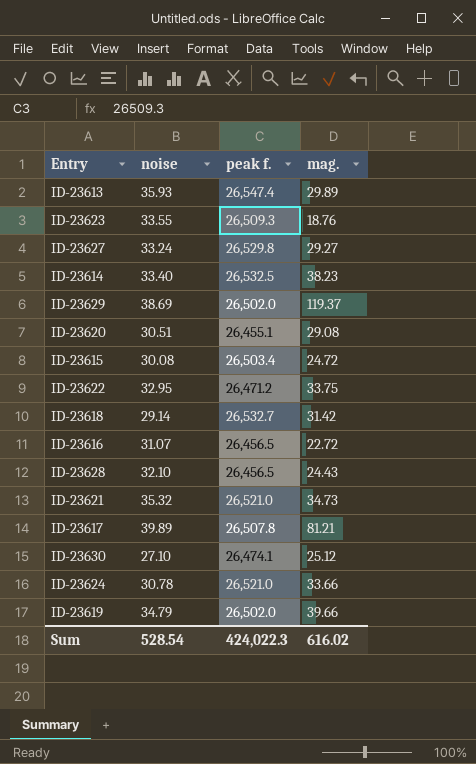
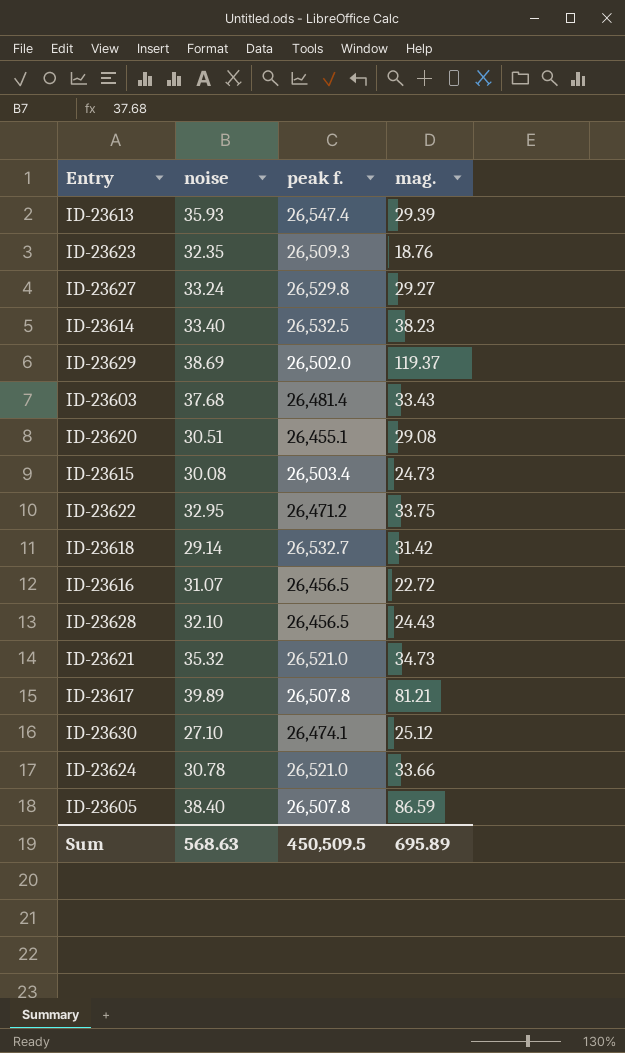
row ID-23619: 34.79 | 26,502.0 | 39.66 -> none
ID-23613 | mag.: 29.89 -> 29.39
ID-23623 | noise: 33.55 -> 32.35
row ID-23603: none -> 37.68 | 26,481.4 | 33.43
ID-23615 | mag.: 24.72 -> 24.73
row ID-23605: none -> 38.40 | 26,507.8 | 86.59
Sum | noise: 528.54 -> 568.63
Sum | peak f.: 424,022.3 -> 450,509.5
Sum | mag.: 616.02 -> 695.89

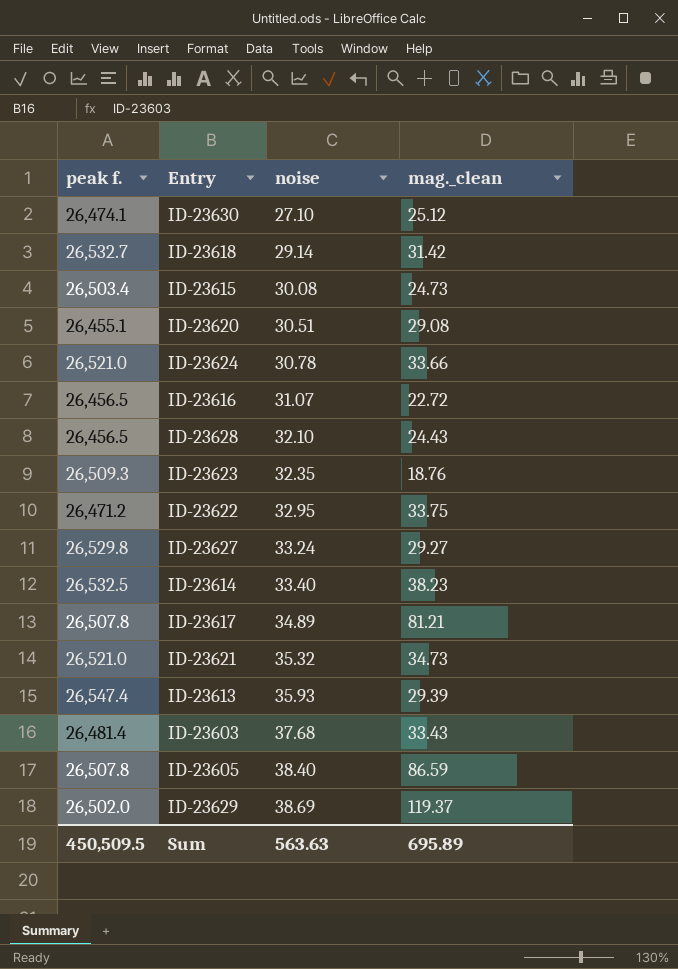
row order: none -> noise ascending
column peak f. | position: 3 -> 1
column name: mag. -> mag._clean
ID-23617 | noise: 39.89 -> 34.89
Sum | noise: 568.63 -> 563.63

